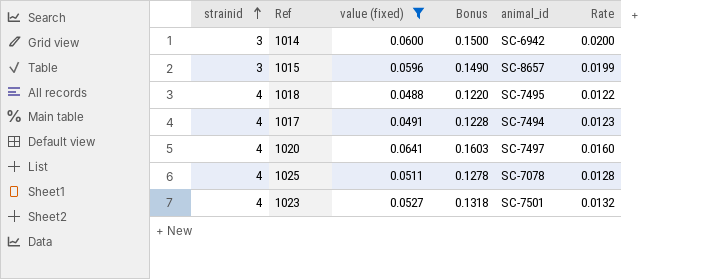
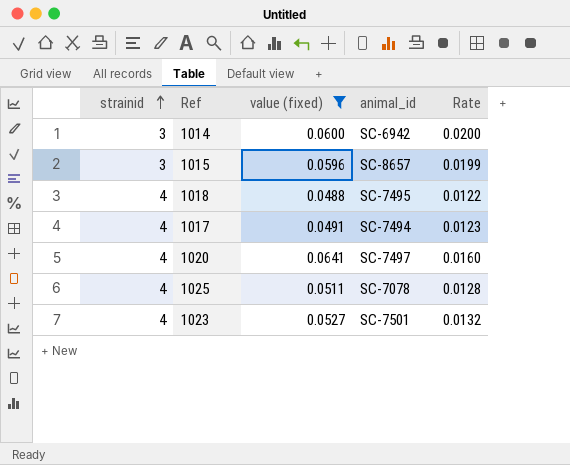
column Bonus | formula: [value (fixed)] * 2.5 -> none

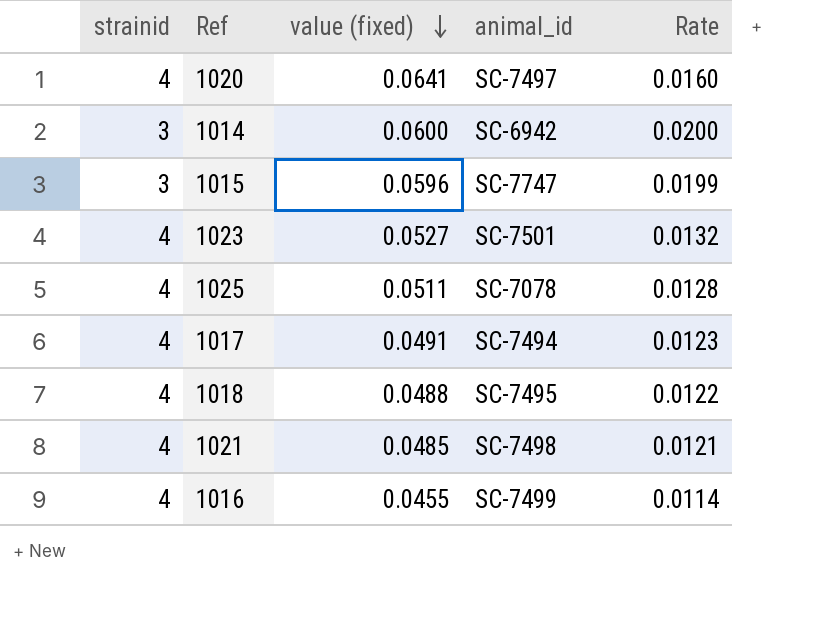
filter: value (fixed) >= 0.0488 -> none
row order: strainid ascending -> value (fixed) descending
1015 | animal_id: SC-8657 -> SC-7747

